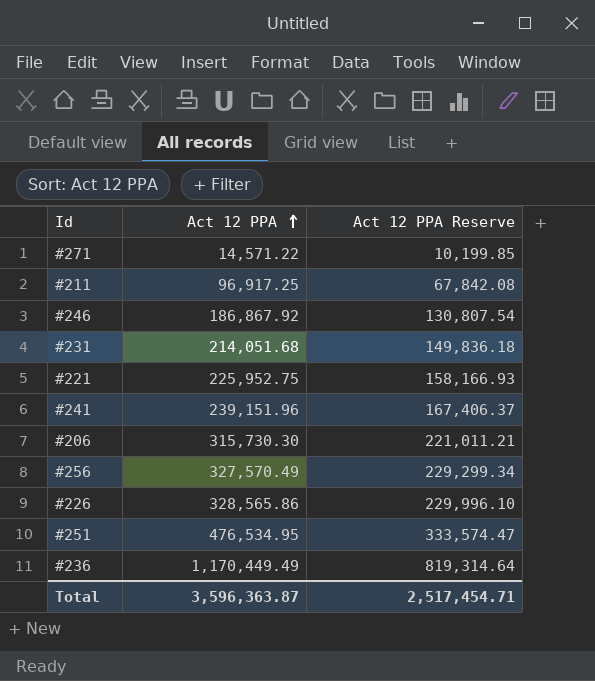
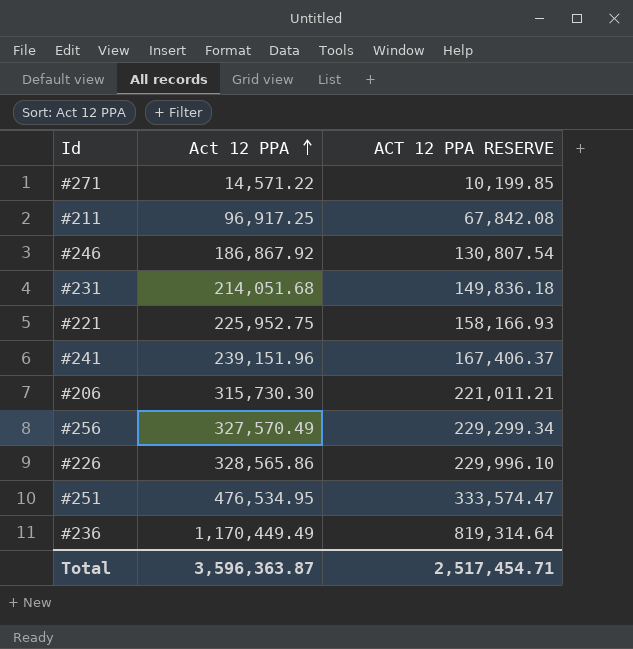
column name: Act 12 PPA Reserve -> ACT 12 PPA RESERVE

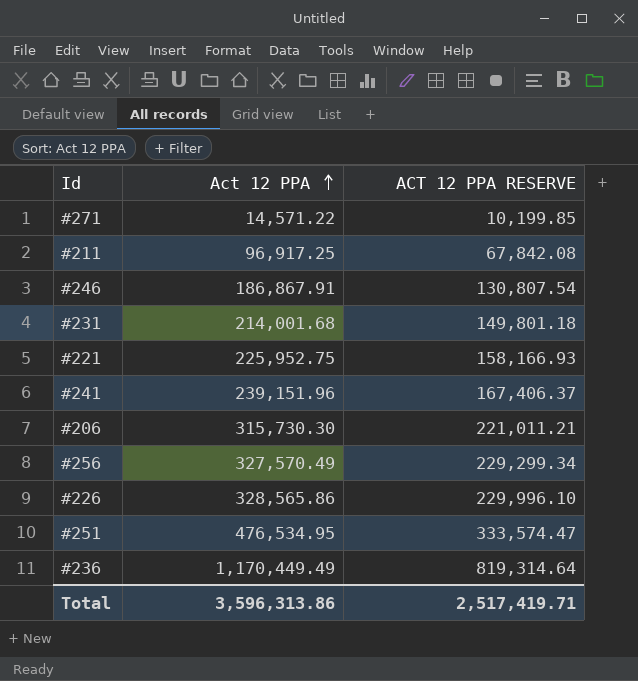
#246 | Act 12 PPA: 186,867.92 -> 186,867.91
#231 | Act 12 PPA: 214,051.68 -> 214,001.68
#231 | ACT 12 PPA RESERVE: 149,836.18 -> 149,801.18
Total | Act 12 PPA: 3,596,363.87 -> 3,596,313.86
Total | ACT 12 PPA RESERVE: 2,517,454.71 -> 2,517,419.71

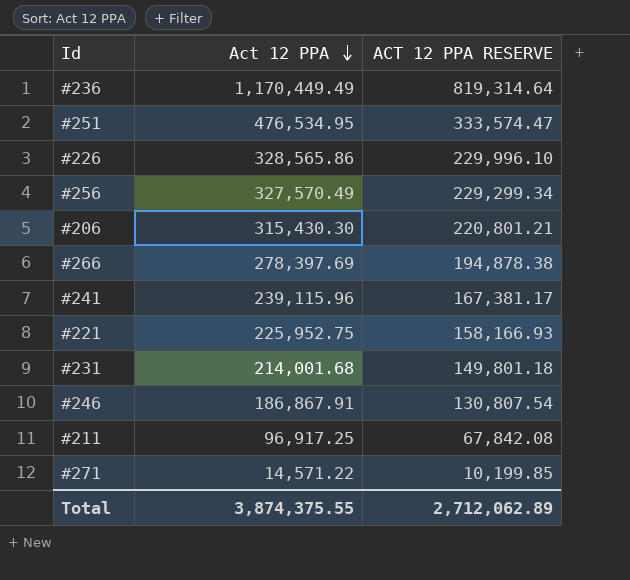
row order: Act 12 PPA ascending -> Act 12 PPA descending
#206 | Act 12 PPA: 315,730.30 -> 315,430.30
#206 | ACT 12 PPA RESERVE: 221,011.21 -> 220,801.21
row #266: none -> 278,397.69 | 194,878.38
#241 | Act 12 PPA: 239,151.96 -> 239,115.96
#241 | ACT 12 PPA RESERVE: 167,406.37 -> 167,381.17
Total | Act 12 PPA: 3,596,313.86 -> 3,874,375.55
Total | ACT 12 PPA RESERVE: 2,517,419.71 -> 2,712,062.89

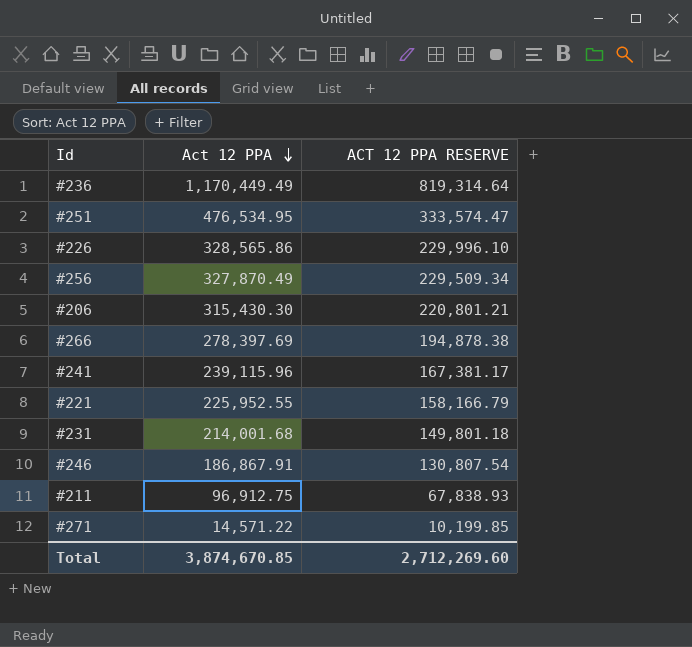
#256 | Act 12 PPA: 327,570.49 -> 327,870.49
#256 | ACT 12 PPA RESERVE: 229,299.34 -> 229,509.34
#221 | Act 12 PPA: 225,952.75 -> 225,952.55
#221 | ACT 12 PPA RESERVE: 158,166.93 -> 158,166.79
#211 | Act 12 PPA: 96,917.25 -> 96,912.75
#211 | ACT 12 PPA RESERVE: 67,842.08 -> 67,838.93
Total | Act 12 PPA: 3,874,375.55 -> 3,874,670.85
Total | ACT 12 PPA RESERVE: 2,712,062.89 -> 2,712,269.60

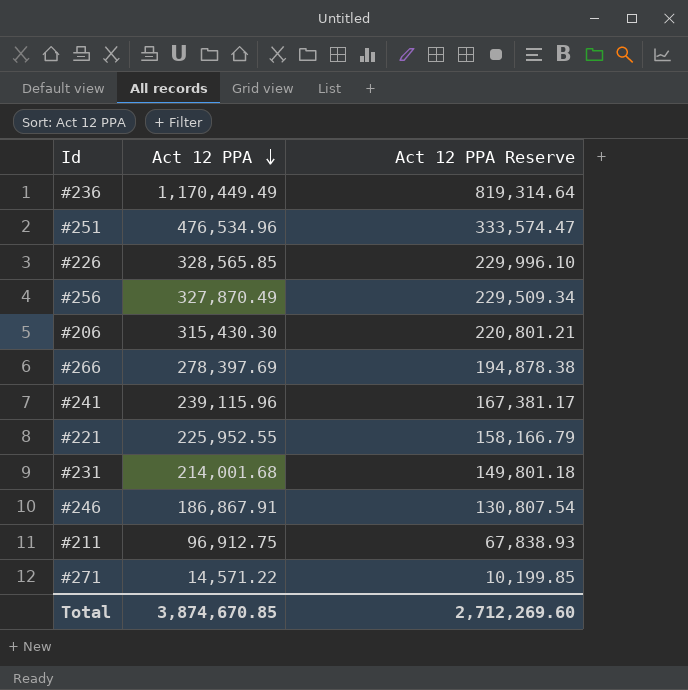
column name: ACT 12 PPA RESERVE -> Act 12 PPA Reserve
#251 | Act 12 PPA: 476,534.95 -> 476,534.96
#226 | Act 12 PPA: 328,565.86 -> 328,565.85

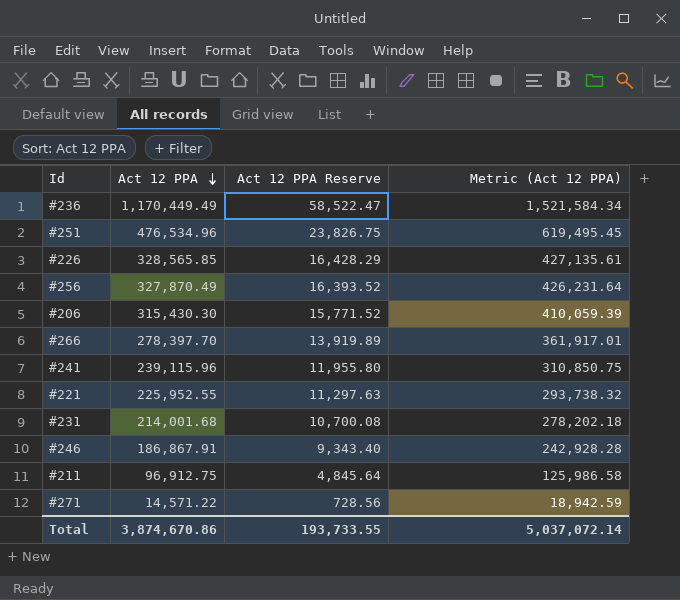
column Act 12 PPA Reserve | formula: [Act 12 PPA] * 0.7 -> [Act 12 PPA] * 0.05
column Metric (Act 12 PPA) | formula: none -> [Act 12 PPA] * 1.3
#266 | Act 12 PPA: 278,397.69 -> 278,397.70
Total | Act 12 PPA: 3,874,670.85 -> 3,874,670.86
Total | Act 12 PPA Reserve: 2,712,269.60 -> 193,733.55

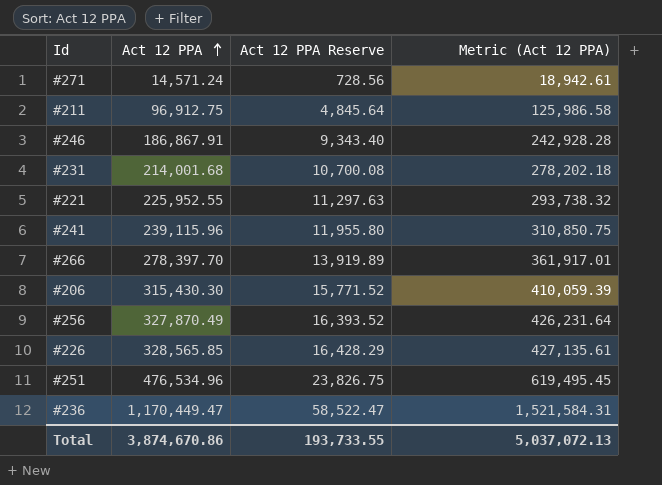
row order: Act 12 PPA descending -> Act 12 PPA ascending
#271 | Act 12 PPA: 14,571.22 -> 14,571.24
#271 | Metric (Act 12 PPA): 18,942.59 -> 18,942.61
#236 | Act 12 PPA: 1,170,449.49 -> 1,170,449.47
#236 | Metric (Act 12 PPA): 1,521,584.34 -> 1,521,584.31
Total | Metric (Act 12 PPA): 5,037,072.14 -> 5,037,072.13

